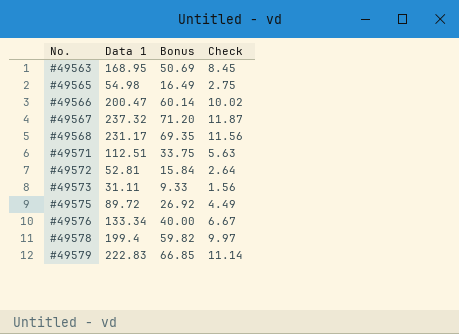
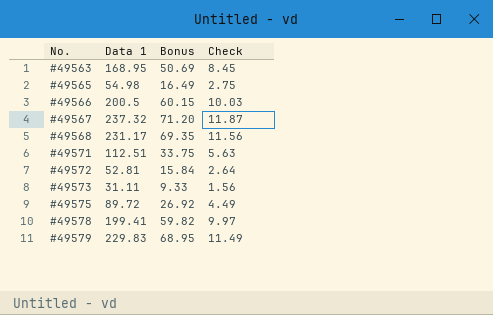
row #49576: 133.34 | 40.00 | 6.67 -> none
#49566 | Data 1: 200.47 -> 200.5
#49566 | Bonus: 60.14 -> 60.15
#49566 | Check: 10.02 -> 10.03
#49578 | Data 1: 199.4 -> 199.41
#49579 | Data 1: 222.83 -> 229.83
#49579 | Bonus: 66.85 -> 68.95
#49579 | Check: 11.14 -> 11.49

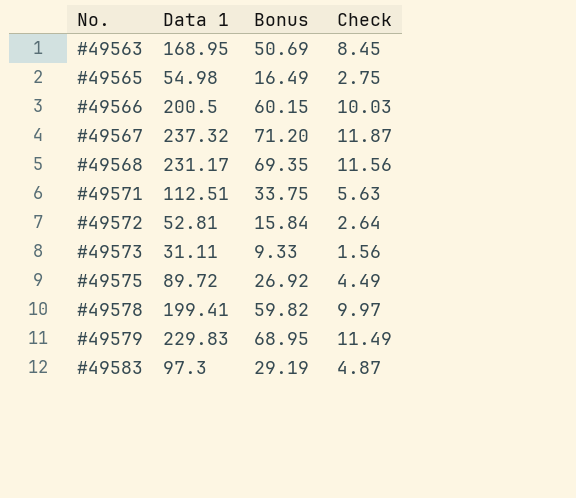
row #49583: none -> 97.3 | 29.19 | 4.87

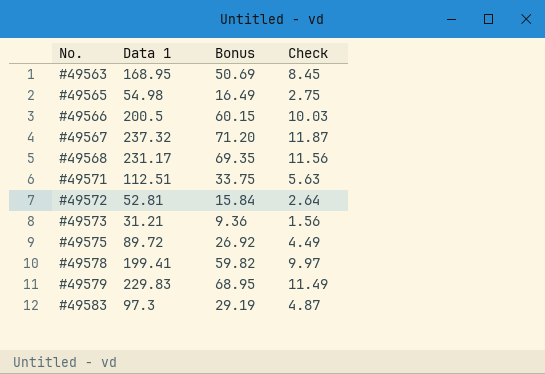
#49573 | Data 1: 31.11 -> 31.21
#49573 | Bonus: 9.33 -> 9.36

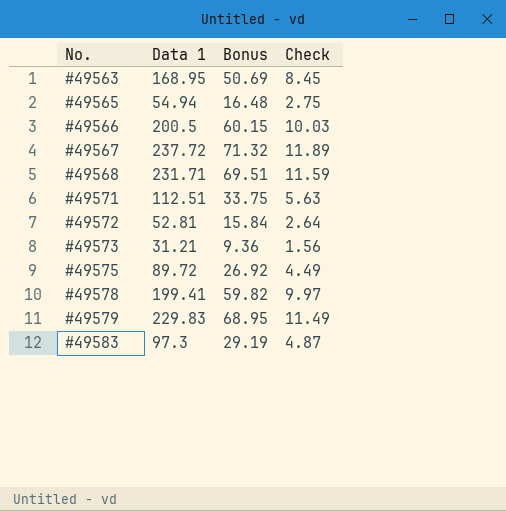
#49565 | Data 1: 54.98 -> 54.94
#49565 | Bonus: 16.49 -> 16.48
#49567 | Data 1: 237.32 -> 237.72
#49567 | Bonus: 71.20 -> 71.32
#49567 | Check: 11.87 -> 11.89
#49568 | Data 1: 231.17 -> 231.71
#49568 | Bonus: 69.35 -> 69.51
#49568 | Check: 11.56 -> 11.59

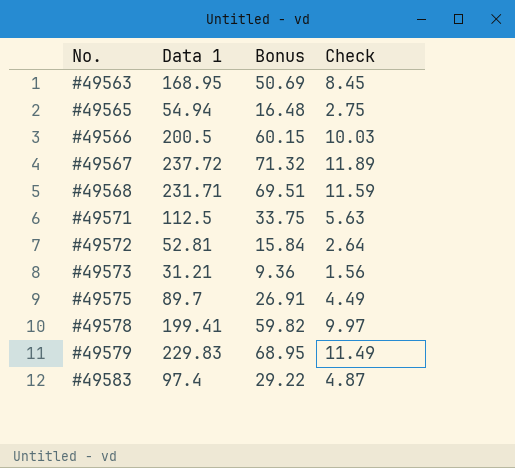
#49571 | Data 1: 112.51 -> 112.5
#49575 | Data 1: 89.72 -> 89.7
#49575 | Bonus: 26.92 -> 26.91
#49583 | Data 1: 97.3 -> 97.4
#49583 | Bonus: 29.19 -> 29.22

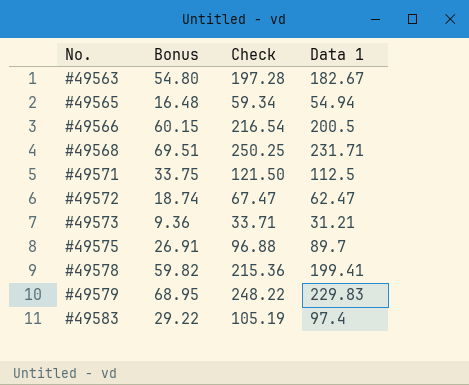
column Check | formula: [Data 1] * 0.05 -> [Data 1] * 1.08
column Data 1 | position: 2 -> 4
row #49567: 237.72 | 71.32 | 11.89 -> none
#49563 | Bonus: 50.69 -> 54.80
#49563 | Data 1: 168.95 -> 182.67
#49572 | Bonus: 15.84 -> 18.74
#49572 | Data 1: 52.81 -> 62.47

